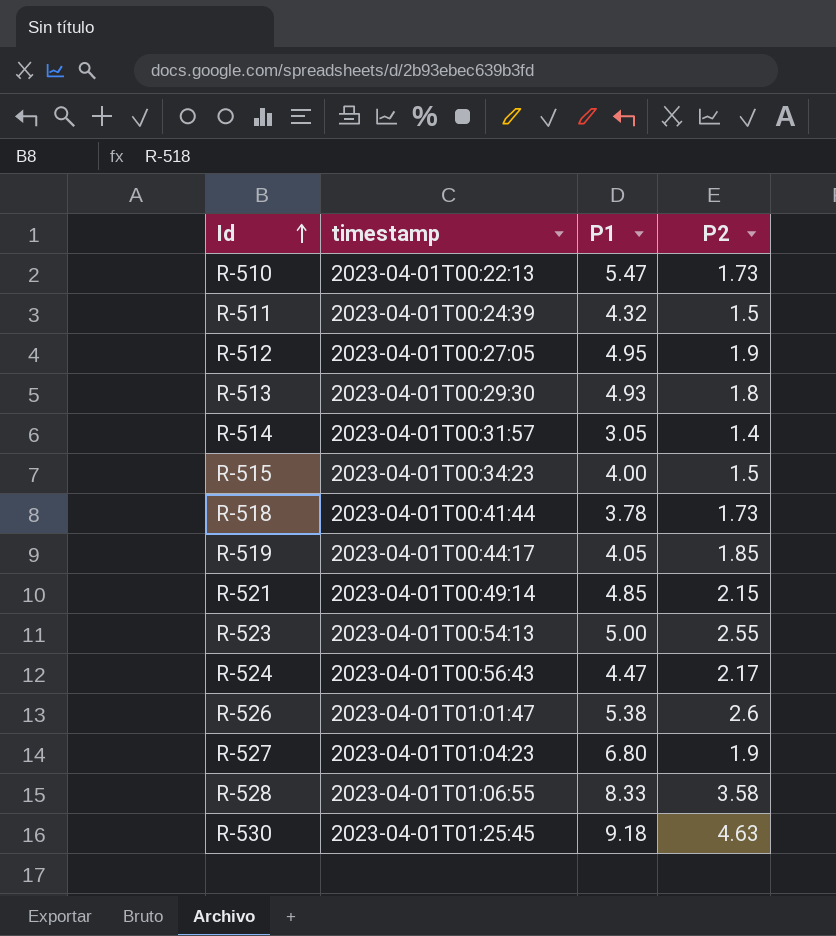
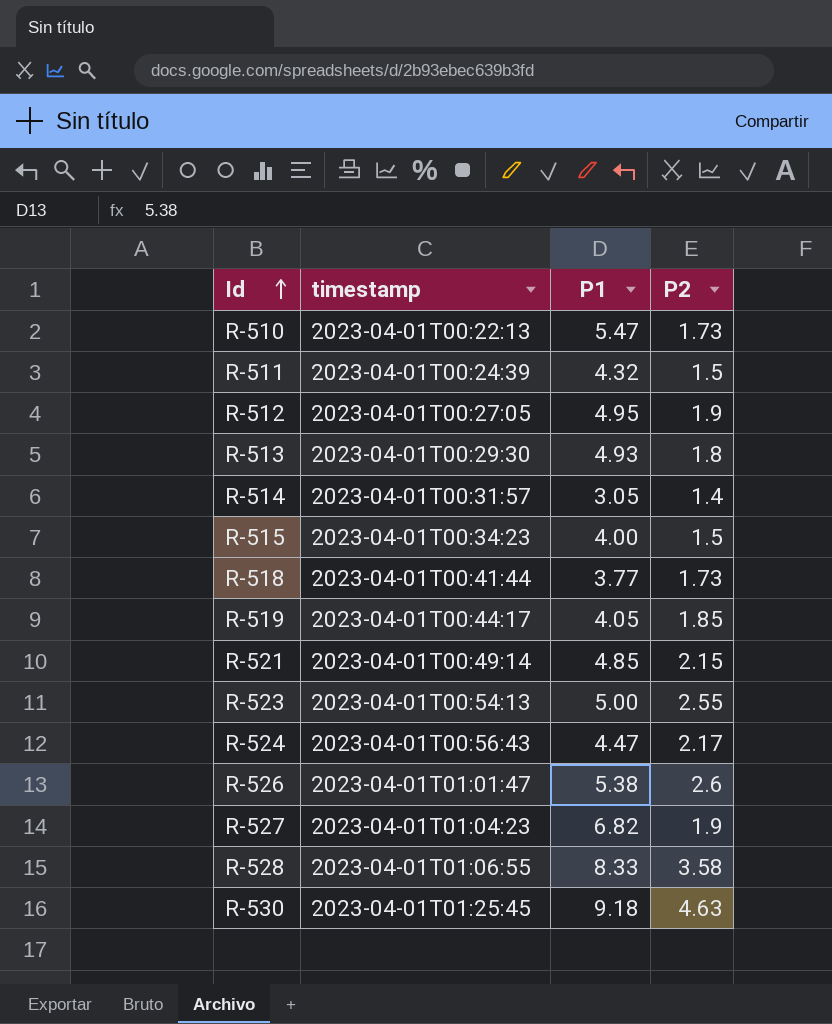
R-518 | P1: 3.78 -> 3.77
R-527 | P1: 6.80 -> 6.82

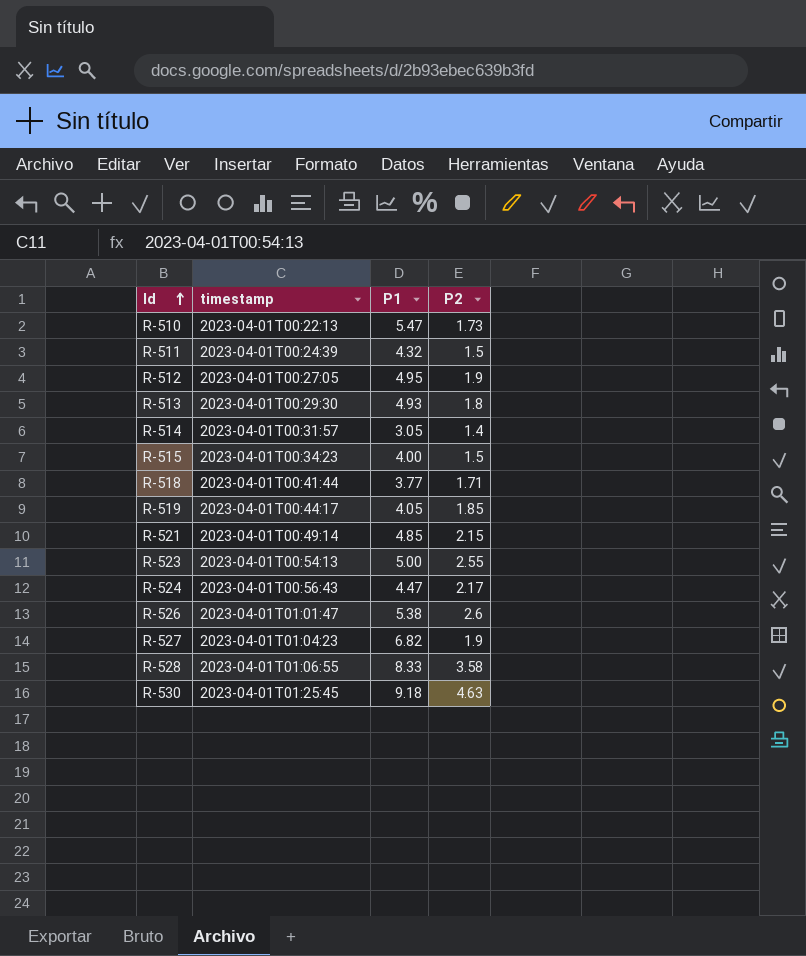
R-518 | P2: 1.73 -> 1.71

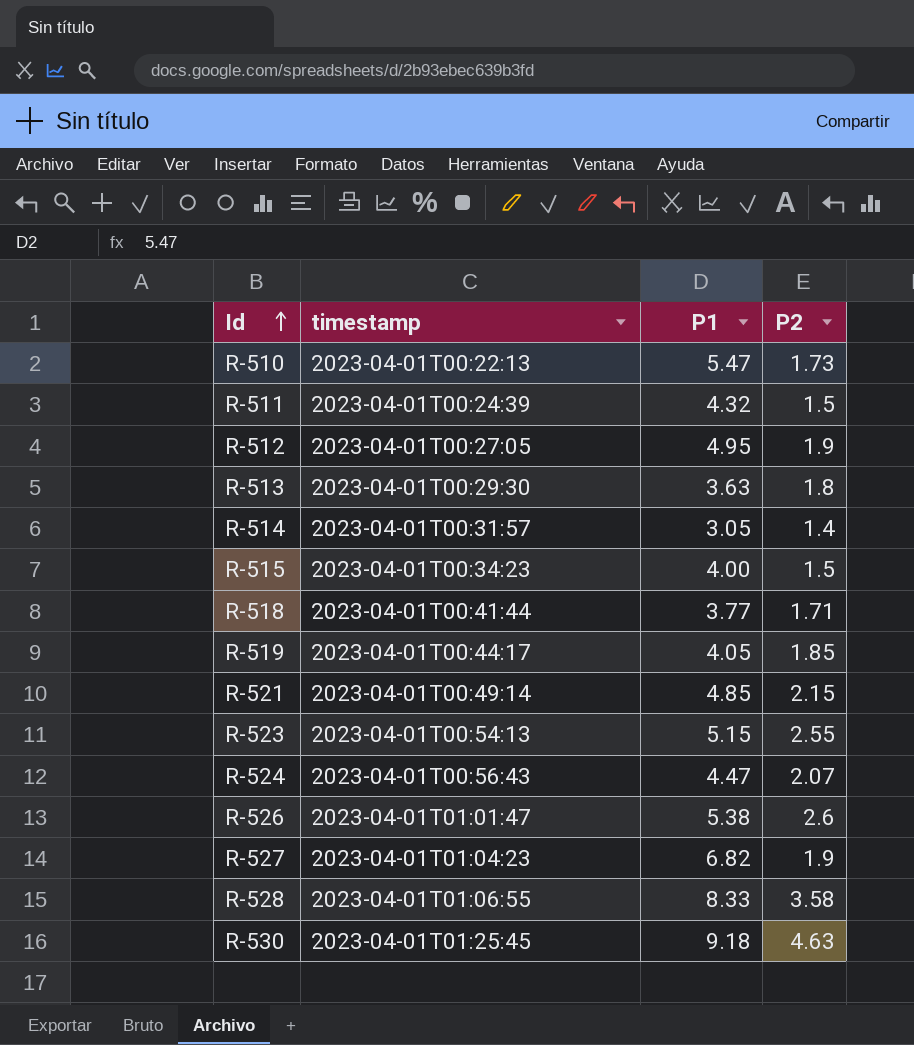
R-513 | P1: 4.93 -> 3.63
R-523 | P1: 5.00 -> 5.15
R-524 | P2: 2.17 -> 2.07

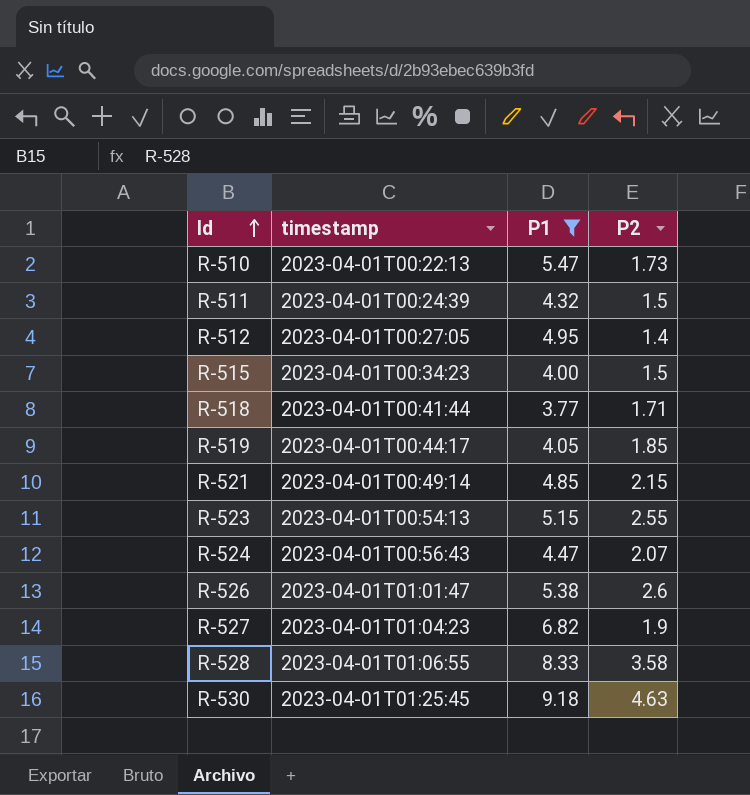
filter: none -> P1 >= 3.77
R-512 | P2: 1.9 -> 1.4

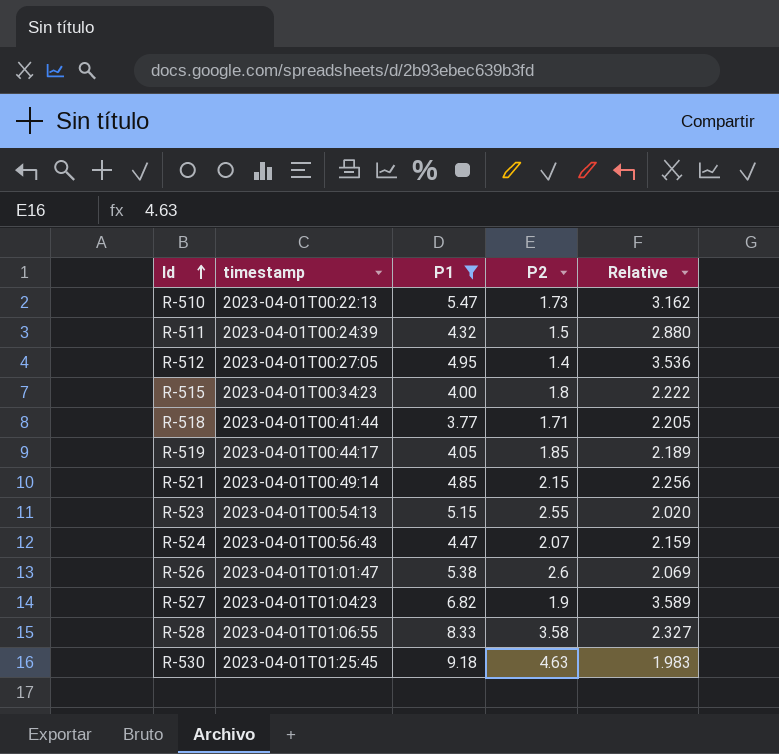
column Relative | formula: none -> [P1] / [P2]
R-515 | P2: 1.5 -> 1.8

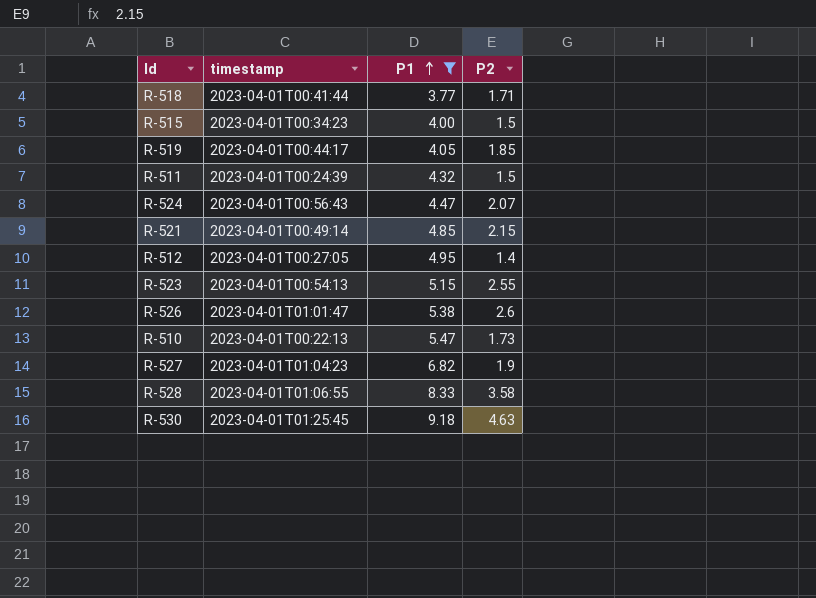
row order: Id ascending -> P1 ascending
column Relative | formula: [P1] / [P2] -> none
R-515 | P2: 1.8 -> 1.5

